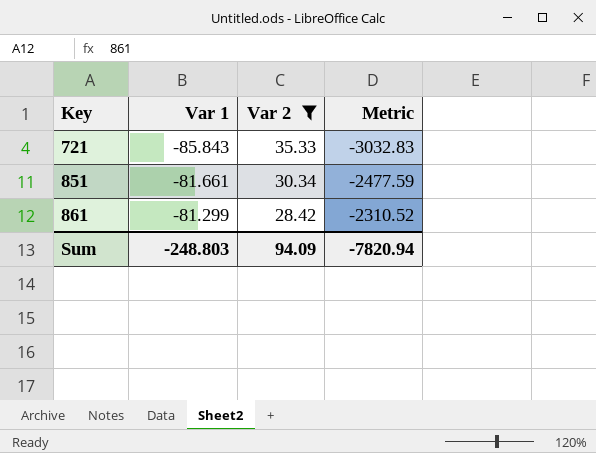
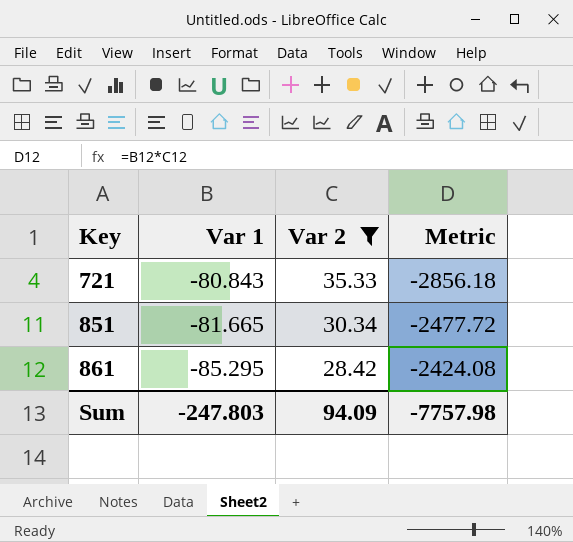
721 | Var 1: -85.843 -> -80.843
721 | Metric: -3032.83 -> -2856.18
851 | Var 1: -81.661 -> -81.665
851 | Metric: -2477.59 -> -2477.72
861 | Var 1: -81.299 -> -85.295
861 | Metric: -2310.52 -> -2424.08
Sum | Var 1: -248.803 -> -247.803
Sum | Metric: -7820.94 -> -7757.98

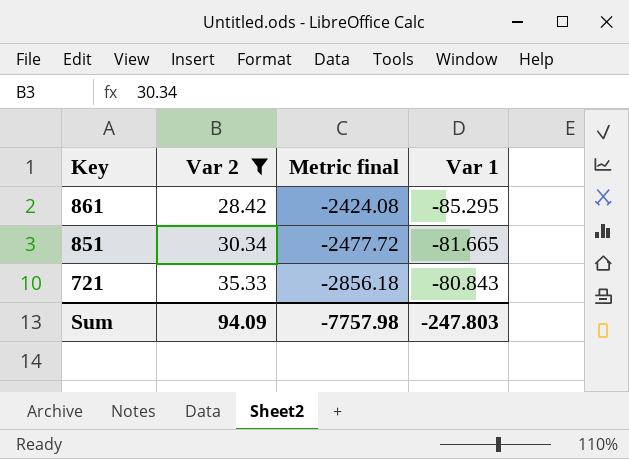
row order: Key ascending -> Key descending
column name: Metric -> Metric final
column Var 1 | position: 2 -> 4

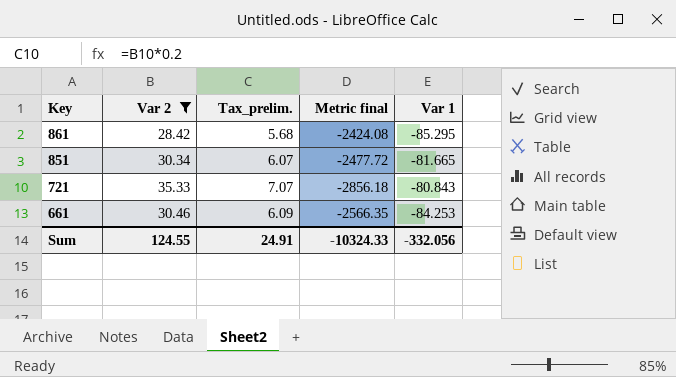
column Tax_prelim. | formula: none -> [Var 2] * 0.2
row 661: none -> 30.46 | 6.09 | -2566.35 | -84.253
Sum | Var 2: 94.09 -> 124.55
Sum | Metric final: -7757.98 -> -10324.33
Sum | Var 1: -247.803 -> -332.056

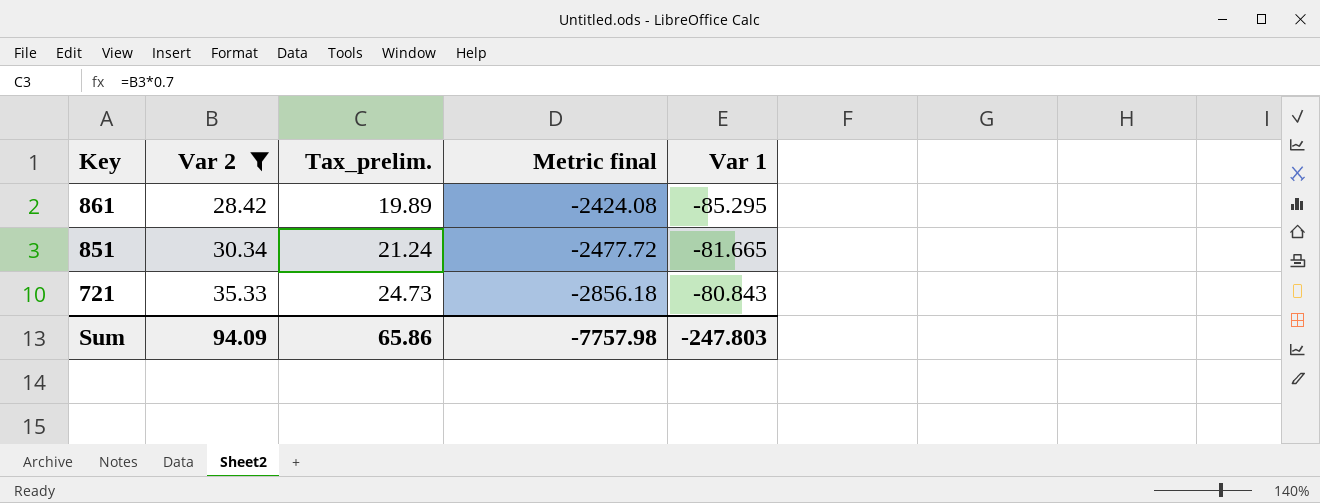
column Tax_prelim. | formula: [Var 2] * 0.2 -> [Var 2] * 0.7
row 661: 30.46 | 6.09 | -2566.35 | -84.253 -> none
Sum | Var 2: 124.55 -> 94.09
Sum | Tax_prelim.: 24.91 -> 65.86
Sum | Metric final: -10324.33 -> -7757.98
Sum | Var 1: -332.056 -> -247.803

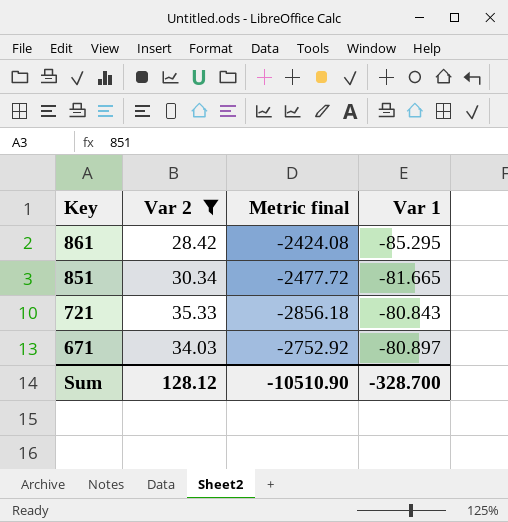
column Tax_prelim. | formula: [Var 2] * 0.7 -> none
row 671: none -> 34.03 | -2752.92 | -80.897
Sum | Var 2: 94.09 -> 128.12
Sum | Metric final: -7757.98 -> -10510.90
Sum | Var 1: -247.803 -> -328.700

